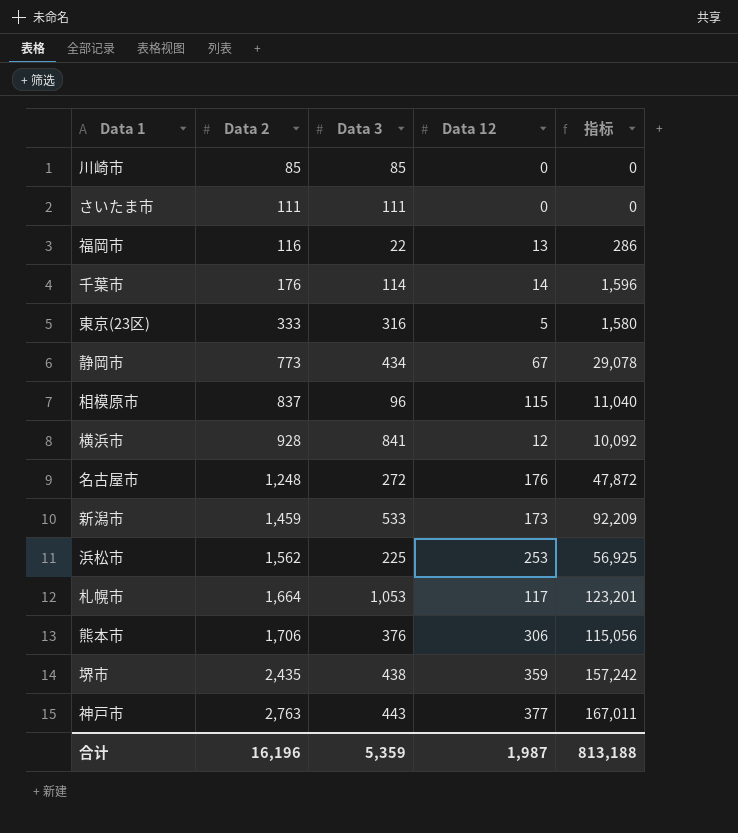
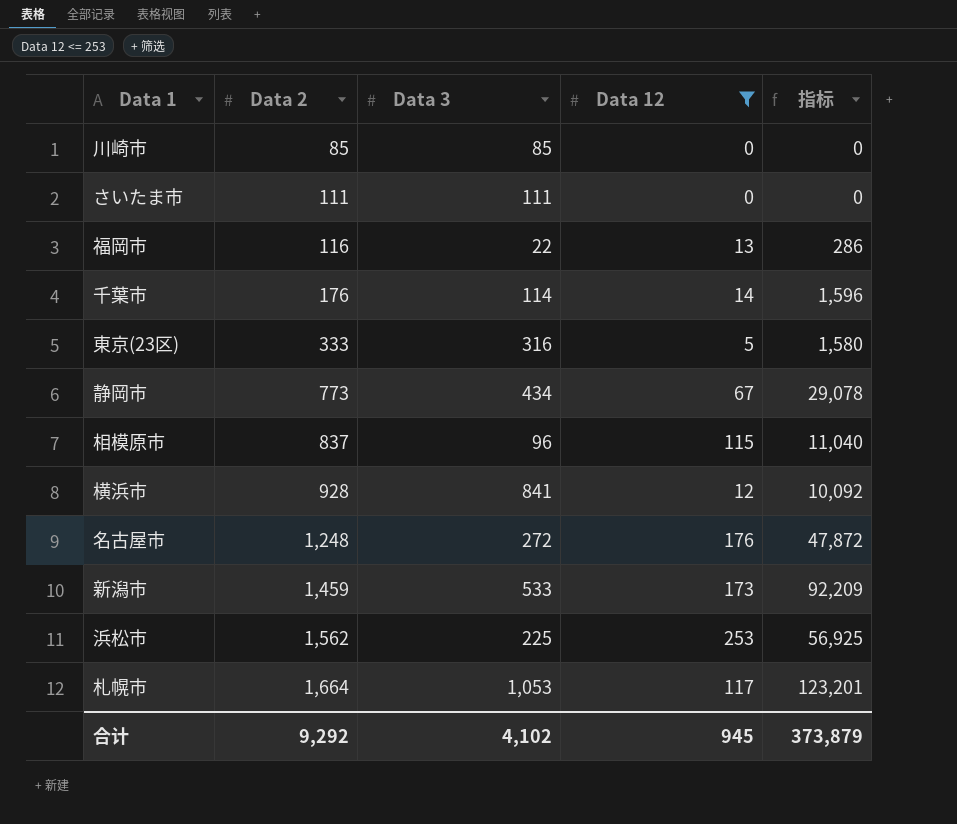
filter: none -> Data 12 <= 253
合计 | Data 2: 16,196 -> 9,292
合计 | Data 3: 5,359 -> 4,102
合计 | Data 12: 1,987 -> 945
合计 | 指标: 813,188 -> 373,879

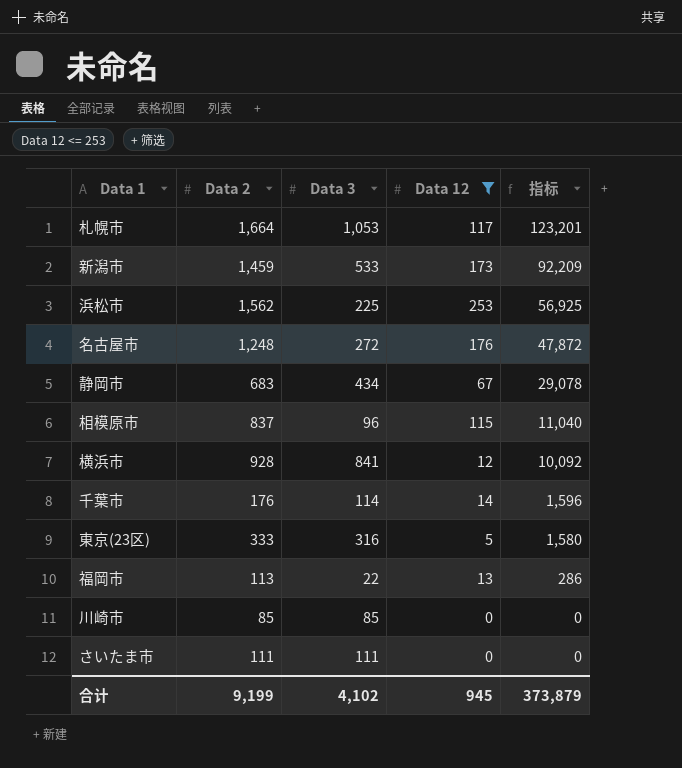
row order: Data 2 ascending -> 指标 descending
静岡市 | Data 2: 773 -> 683
福岡市 | Data 2: 116 -> 113
合计 | Data 2: 9,292 -> 9,199

